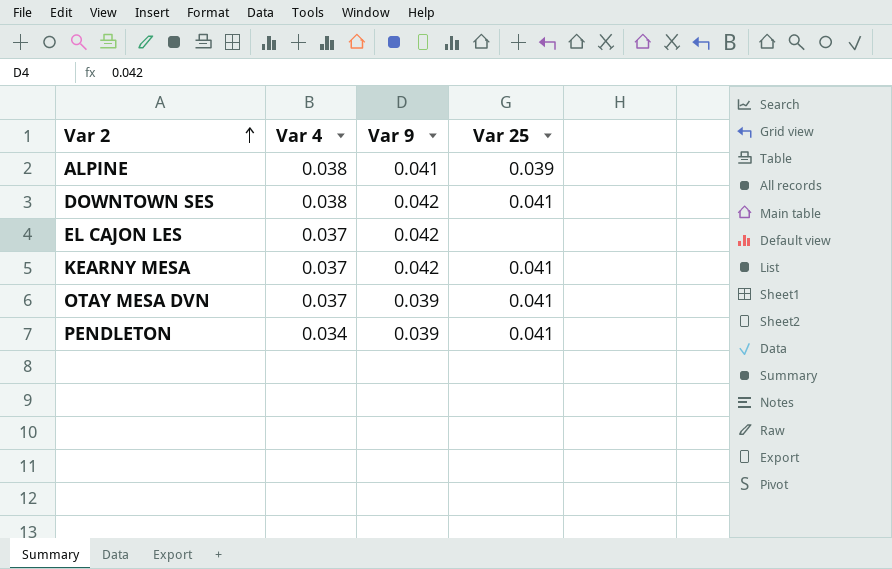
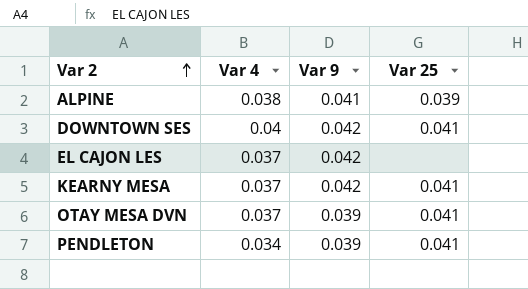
DOWNTOWN SES | Var 4: 0.038 -> 0.04

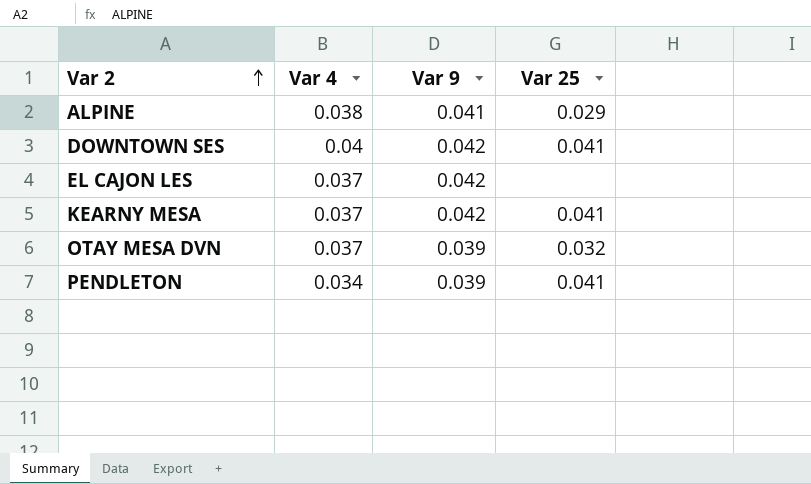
ALPINE | Var 25: 0.039 -> 0.029
OTAY MESA DVN | Var 25: 0.041 -> 0.032

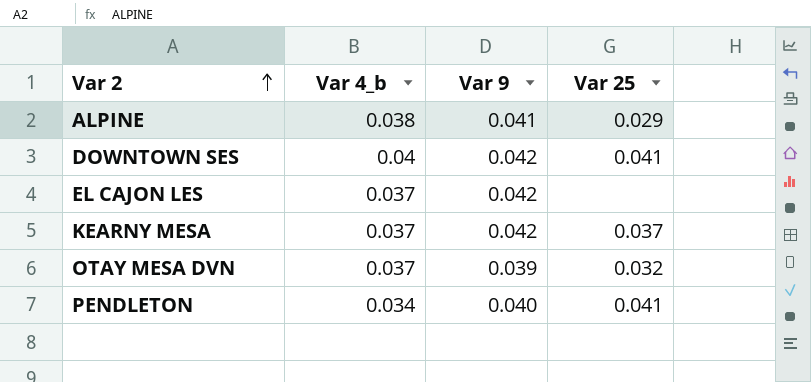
column name: Var 4 -> Var 4_b
KEARNY MESA | Var 25: 0.041 -> 0.037
PENDLETON | Var 9: 0.039 -> 0.040

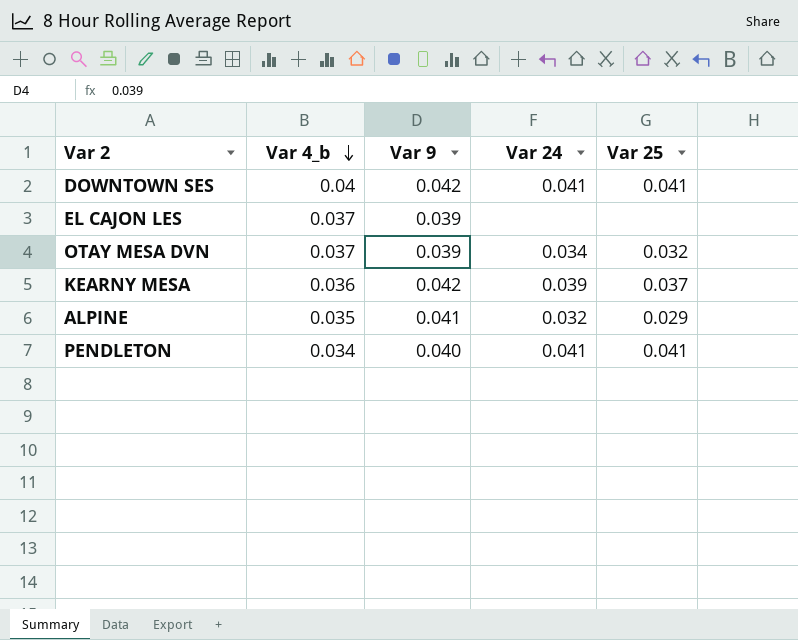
row order: Var 2 ascending -> Var 4_b descending
column Var 24 | position: none -> 4
EL CAJON LES | Var 9: 0.042 -> 0.039
KEARNY MESA | Var 4_b: 0.037 -> 0.036
ALPINE | Var 4_b: 0.038 -> 0.035

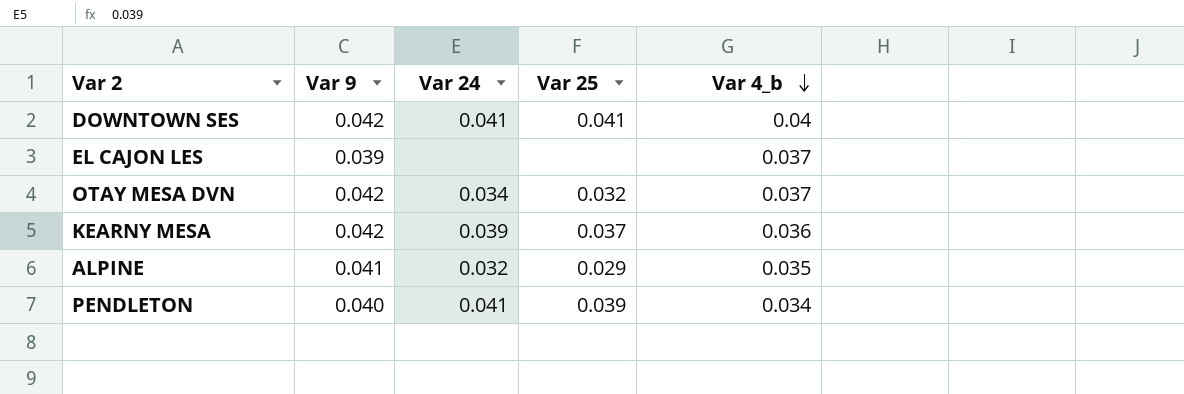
column Var 4_b | position: 2 -> 5
OTAY MESA DVN | Var 9: 0.039 -> 0.042
PENDLETON | Var 25: 0.041 -> 0.039

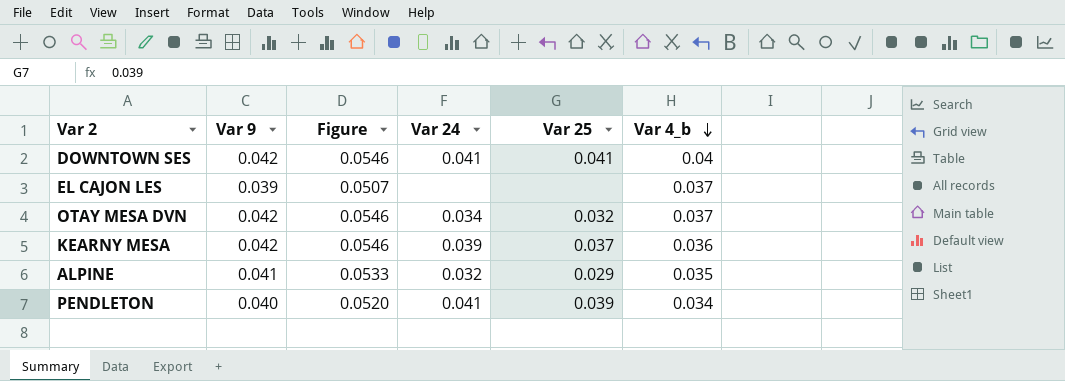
column Figure | formula: none -> [Var 9] * 1.3

